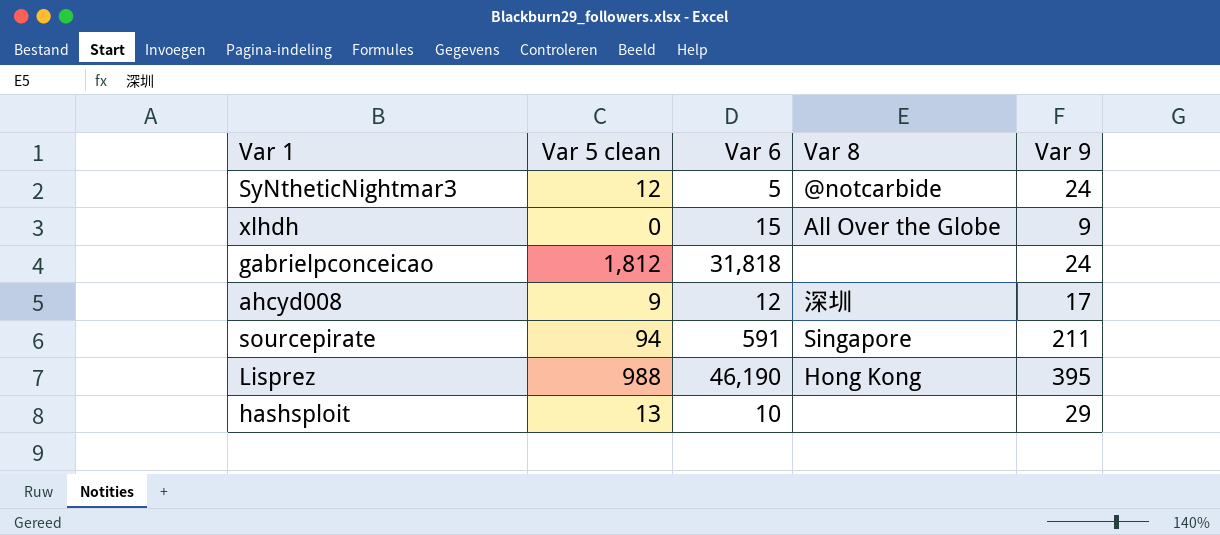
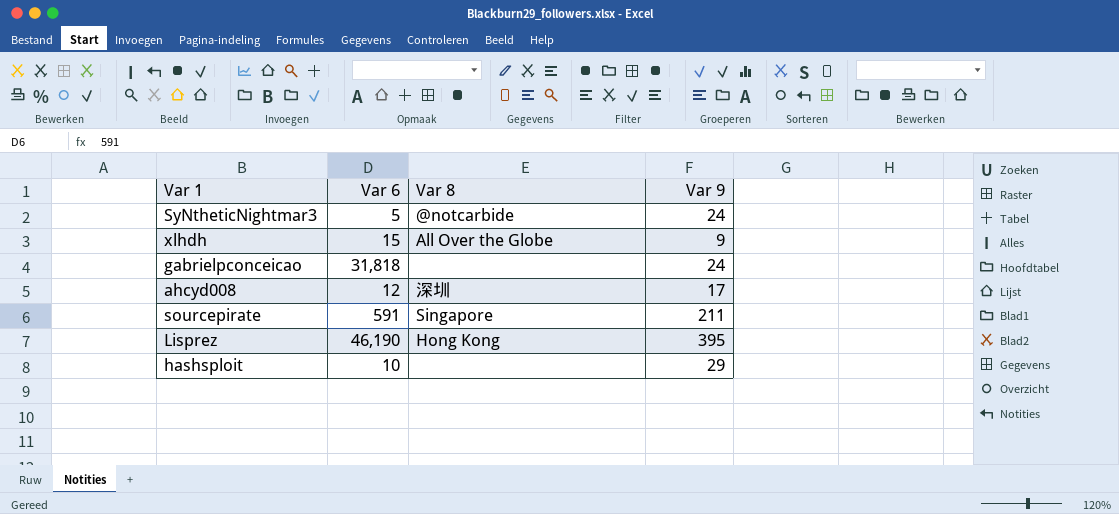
column Var 5 clean | position: 2 -> none

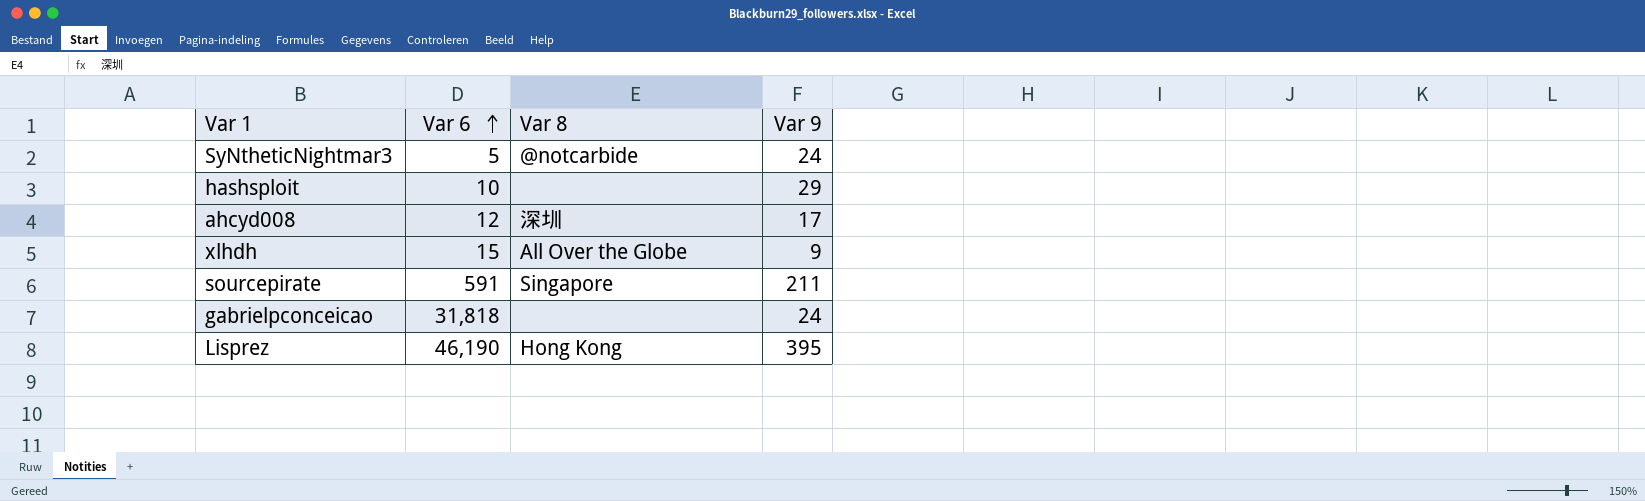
row order: none -> Var 6 ascending

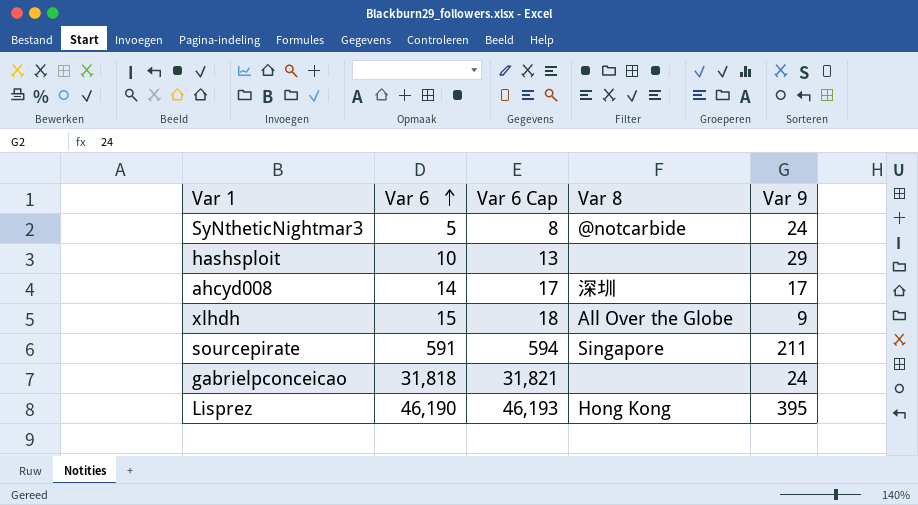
column Var 6 Cap | formula: none -> [Var 6] + 3
ahcyd008 | Var 6: 12 -> 14

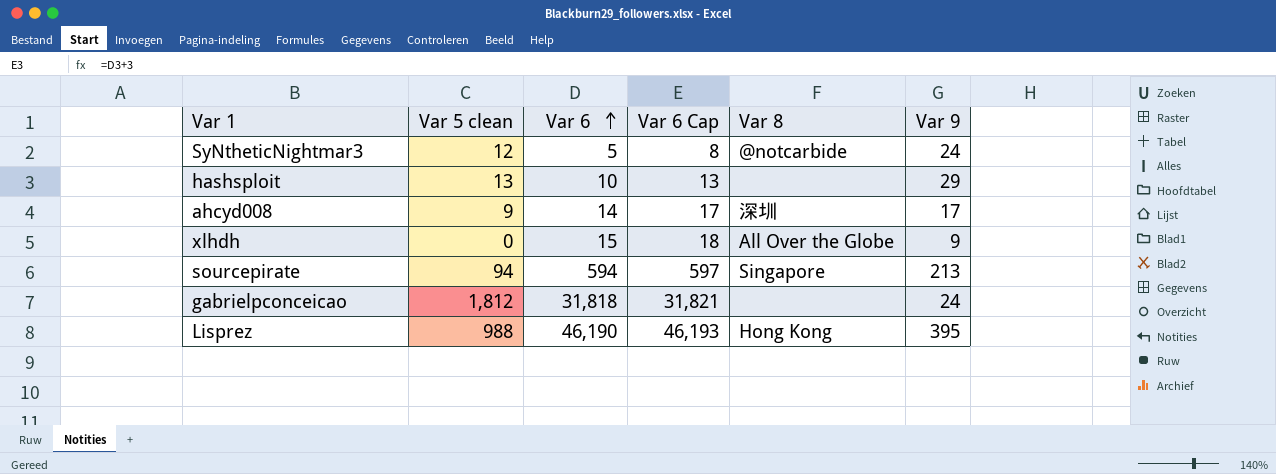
column Var 5 clean | position: none -> 2
sourcepirate | Var 6: 591 -> 594
sourcepirate | Var 6 Cap: 594 -> 597
sourcepirate | Var 9: 211 -> 213

